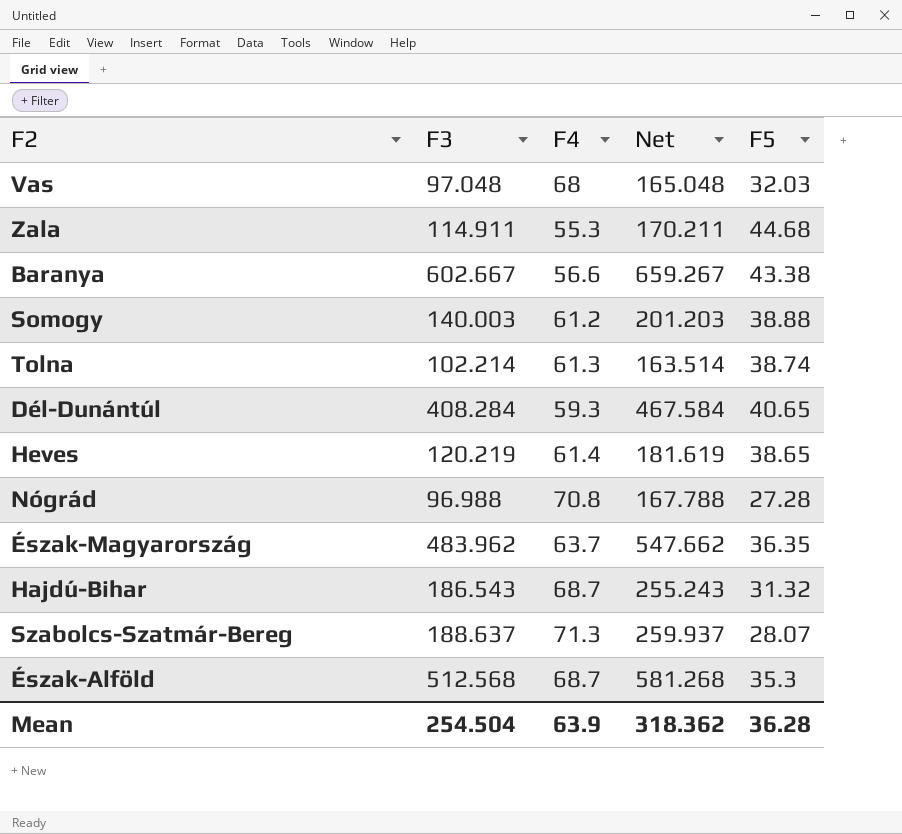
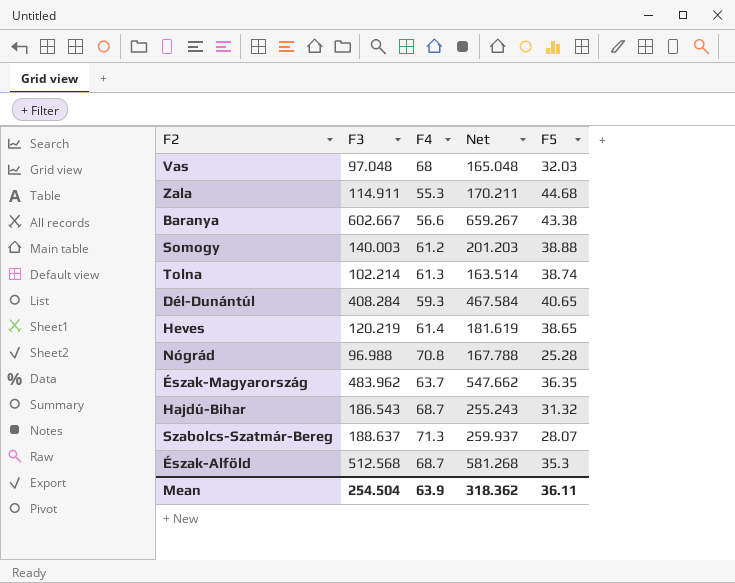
Nógrád | F5: 27.28 -> 25.28
Mean | F5: 36.28 -> 36.11

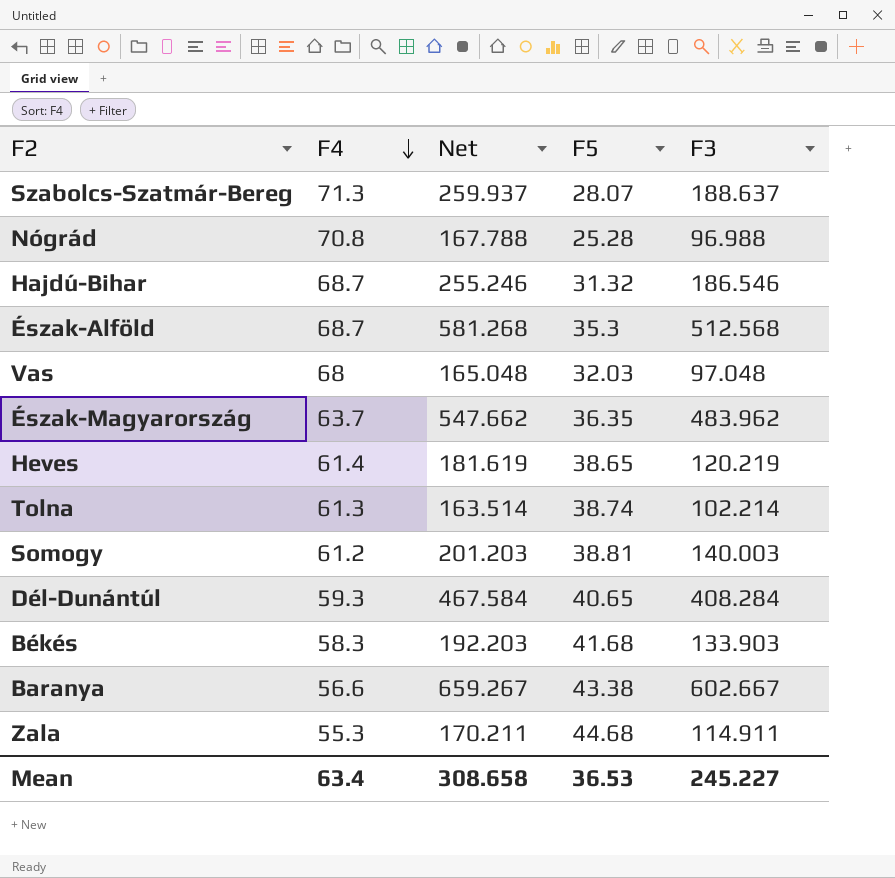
row order: none -> F4 descending
column F3 | position: 2 -> 5
Hajdú-Bihar | Net: 255.243 -> 255.246
Hajdú-Bihar | F3: 186.543 -> 186.546
Somogy | F5: 38.88 -> 38.81
row Békés: none -> 58.3 | 192.203 | 41.68 | 133.903
Mean | F4: 63.9 -> 63.4
Mean | Net: 318.362 -> 308.658
Mean | F5: 36.11 -> 36.53
Mean | F3: 254.504 -> 245.227

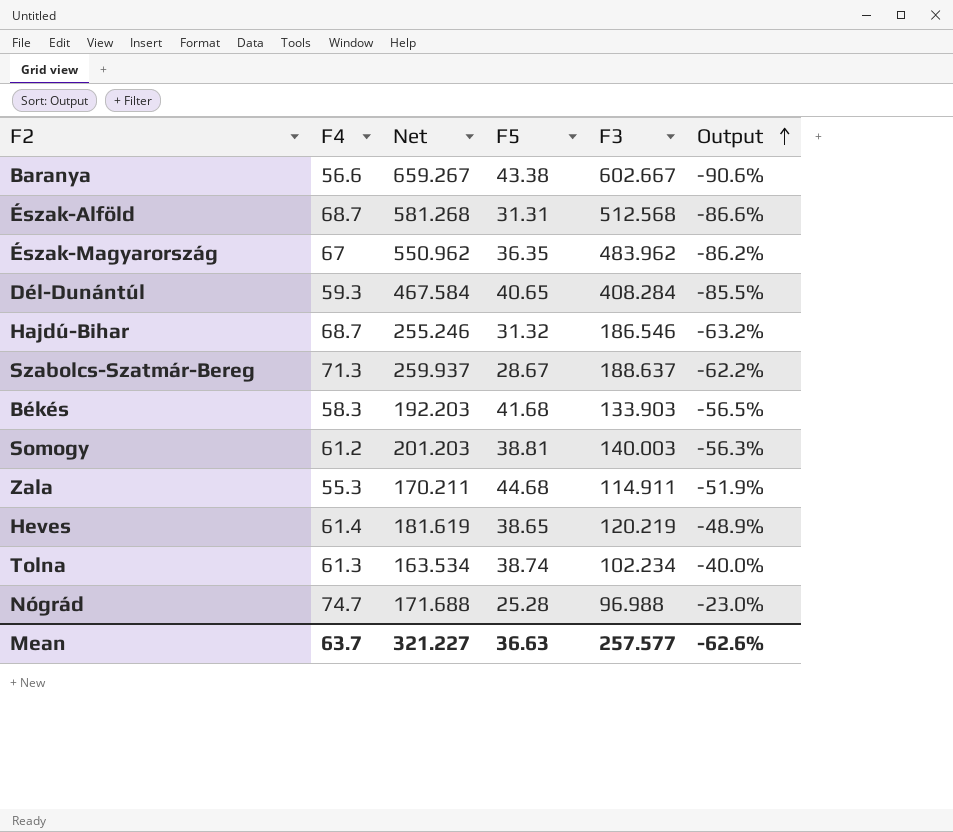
row order: F4 descending -> Output ascending
column Output | formula: none -> ([F4] - [F3]) / [F3]
row Vas: 68 | 165.048 | 32.03 | 97.048 -> none
Észak-Alföld | F5: 35.3 -> 31.31
Észak-Magyarország | F4: 63.7 -> 67
Észak-Magyarország | Net: 547.662 -> 550.962
Szabolcs-Szatmár-Bereg | F5: 28.07 -> 28.67
Tolna | Net: 163.514 -> 163.534
Tolna | F3: 102.214 -> 102.234
Nógrád | F4: 70.8 -> 74.7
Nógrád | Net: 167.788 -> 171.688
Mean | F4: 63.4 -> 63.7
Mean | Net: 308.658 -> 321.227
Mean | F5: 36.53 -> 36.63
Mean | F3: 245.227 -> 257.577

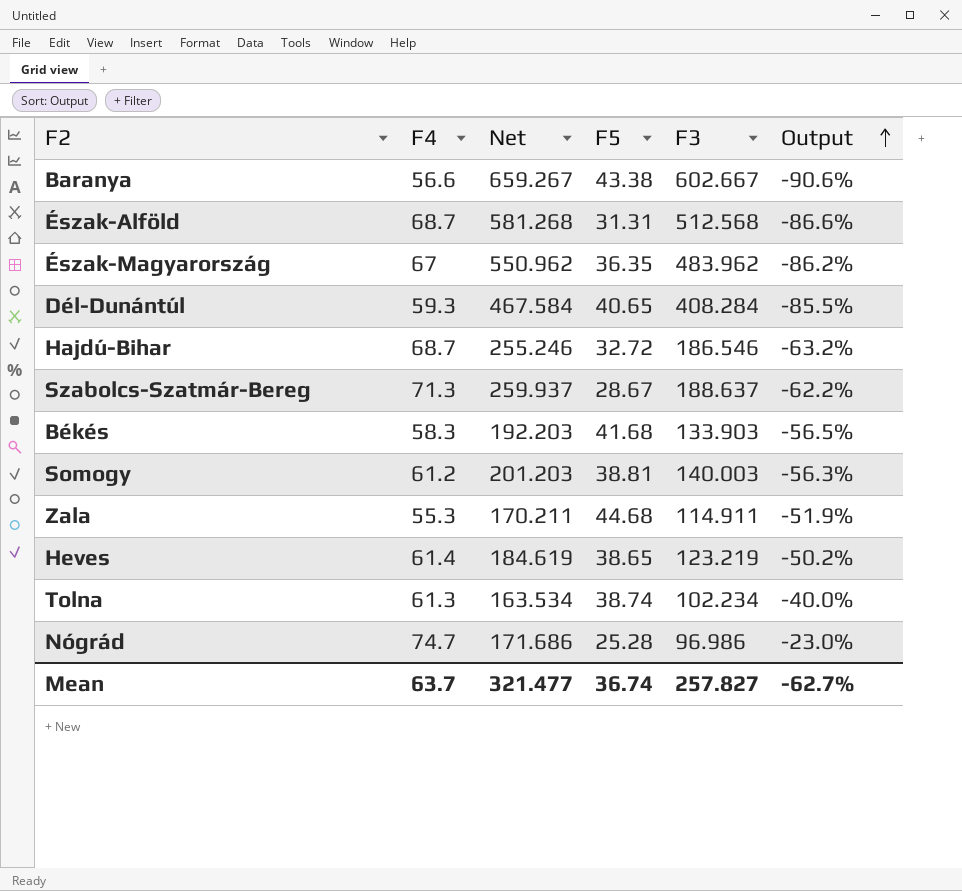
Hajdú-Bihar | F5: 31.32 -> 32.72
Heves | Net: 181.619 -> 184.619
Heves | F3: 120.219 -> 123.219
Heves | Output: -48.9% -> -50.2%
Nógrád | Net: 171.688 -> 171.686
Nógrád | F3: 96.988 -> 96.986
Mean | Net: 321.227 -> 321.477
Mean | F5: 36.63 -> 36.74
Mean | F3: 257.577 -> 257.827
Mean | Output: -62.6% -> -62.7%

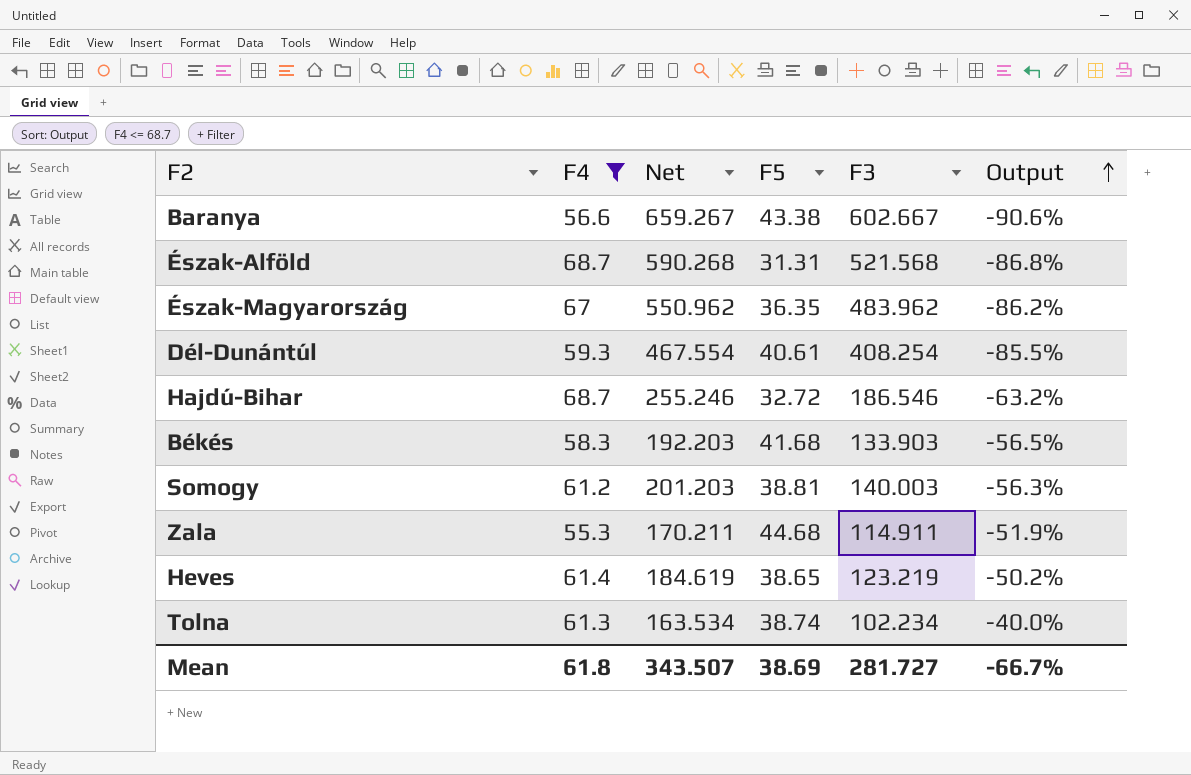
filter: none -> F4 <= 68.7
Észak-Alföld | Net: 581.268 -> 590.268
Észak-Alföld | F3: 512.568 -> 521.568
Észak-Alföld | Output: -86.6% -> -86.8%
Dél-Dunántúl | Net: 467.584 -> 467.554
Dél-Dunántúl | F5: 40.65 -> 40.61
Dél-Dunántúl | F3: 408.284 -> 408.254
Mean | F4: 63.7 -> 61.8
Mean | Net: 321.477 -> 343.507
Mean | F5: 36.74 -> 38.69
Mean | F3: 257.827 -> 281.727
Mean | Output: -62.7% -> -66.7%

